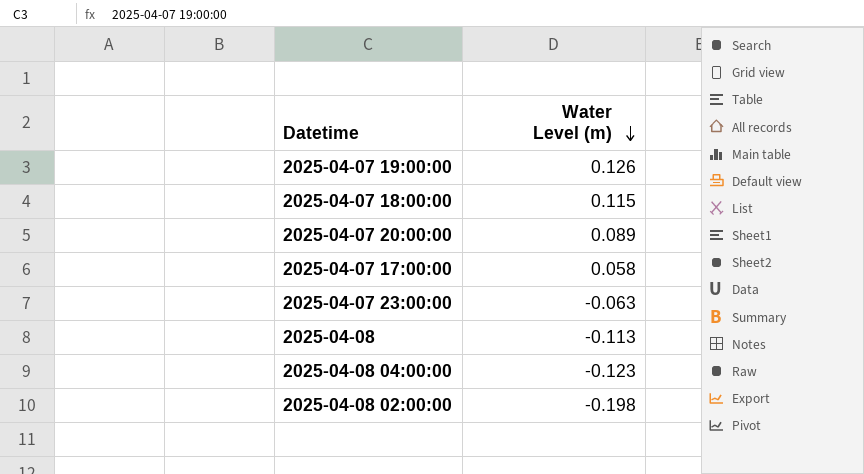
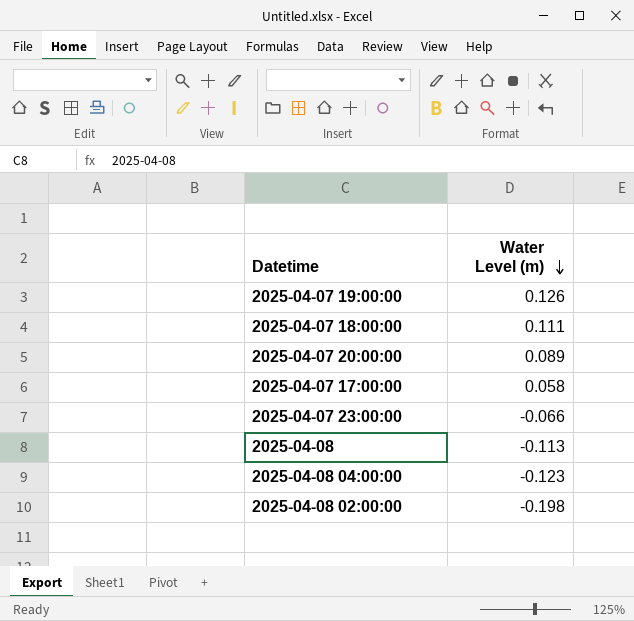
2025-04-07 18:00:00 | Water Level (m): 0.115 -> 0.111
2025-04-07 23:00:00 | Water Level (m): -0.063 -> -0.066

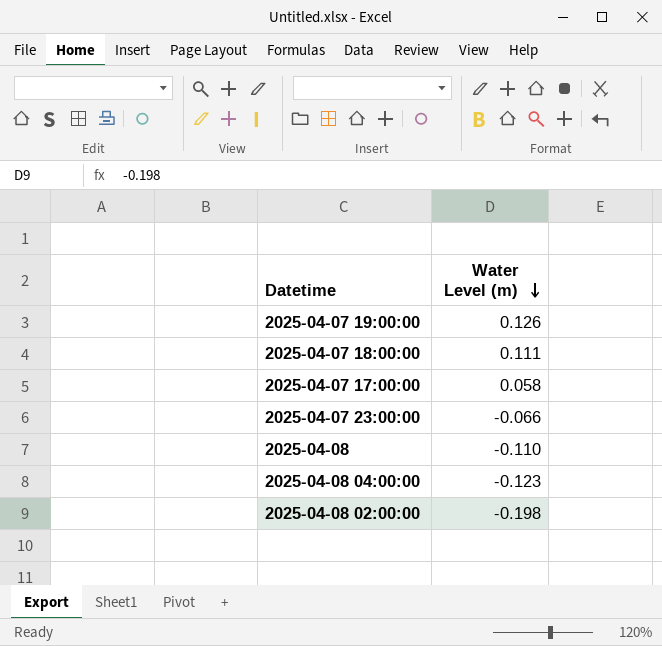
row 2025-04-07 20:00:00: 0.089 -> none
2025-04-08 | Water Level (m): -0.113 -> -0.110

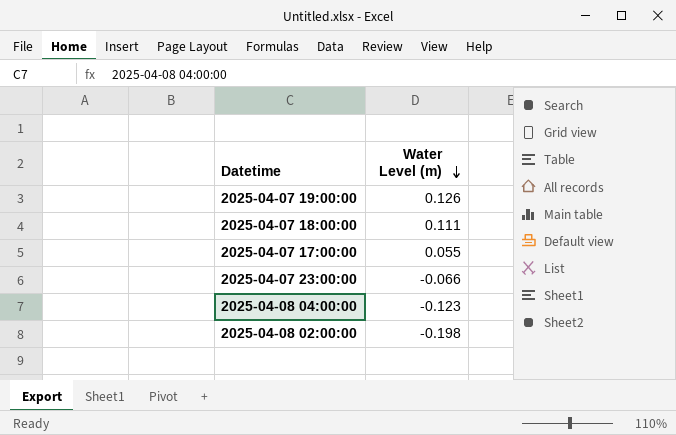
row 2025-04-08: -0.110 -> none
2025-04-07 17:00:00 | Water Level (m): 0.058 -> 0.055

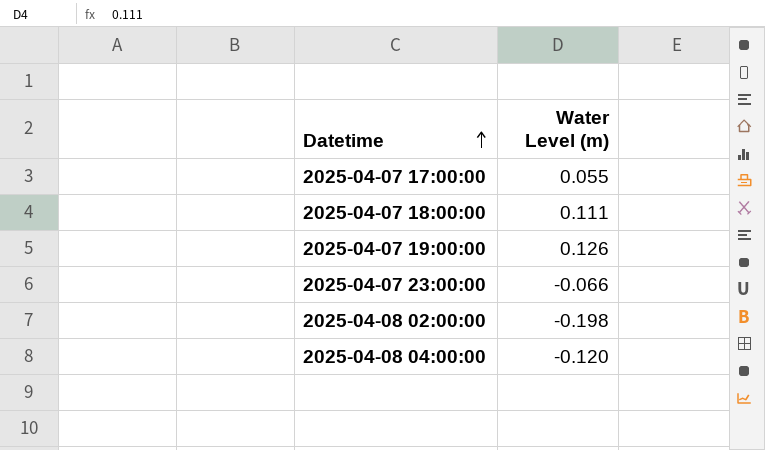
row order: Water Level (m) descending -> Datetime ascending
2025-04-08 04:00:00 | Water Level (m): -0.123 -> -0.120

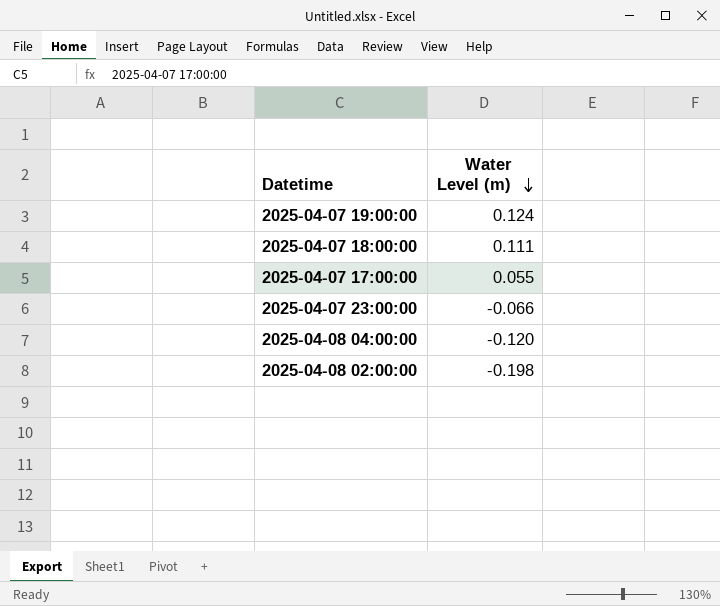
row order: Datetime ascending -> Water Level (m) descending
2025-04-07 19:00:00 | Water Level (m): 0.126 -> 0.124

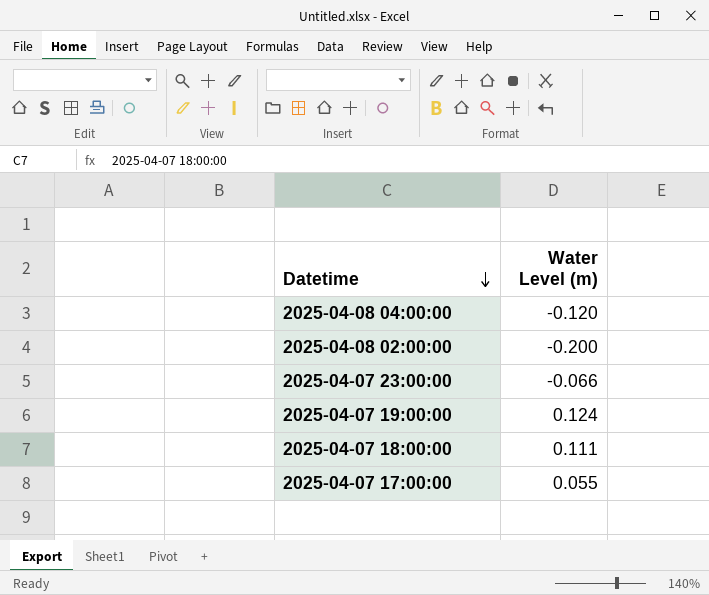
row order: Water Level (m) descending -> Datetime descending
2025-04-08 02:00:00 | Water Level (m): -0.198 -> -0.200

